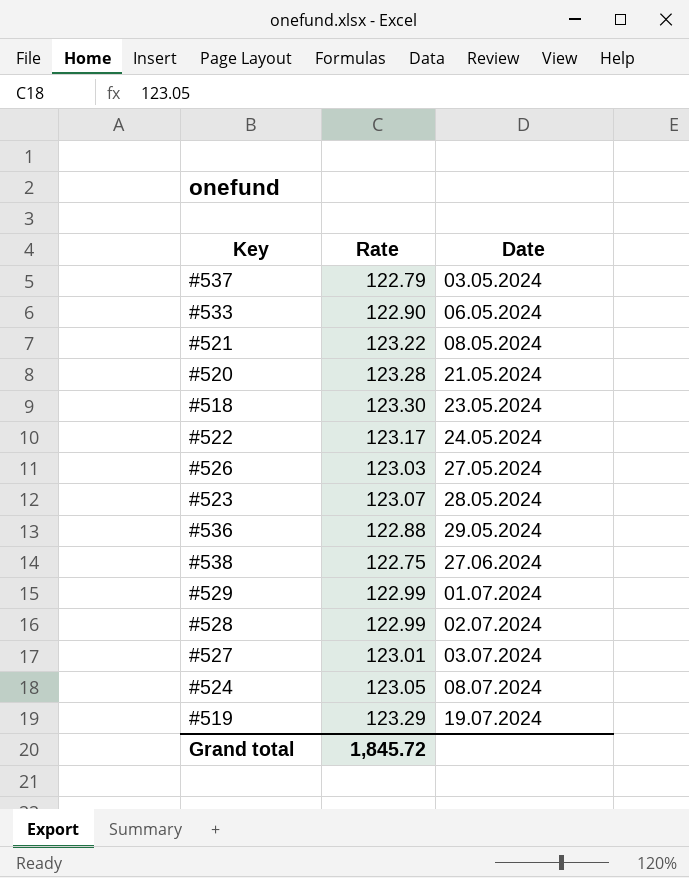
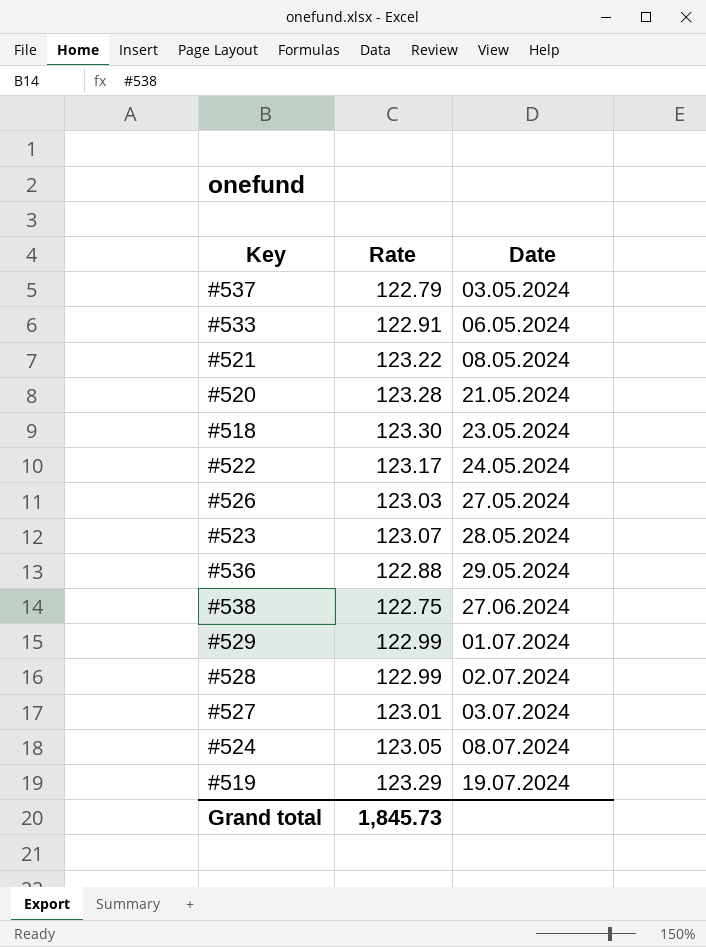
#533 | Rate: 122.90 -> 122.91
Grand total | Rate: 1,845.72 -> 1,845.73

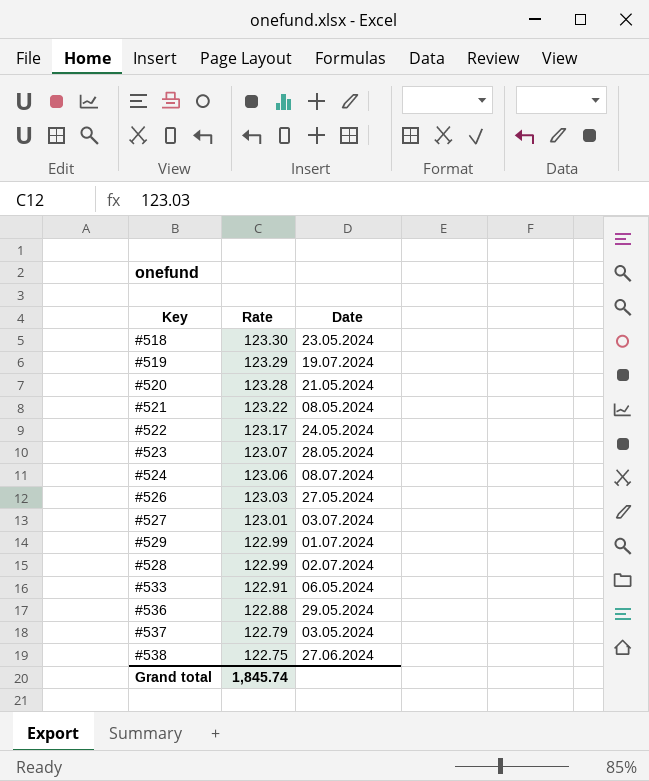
row order: Date ascending -> Rate descending
#524 | Rate: 123.05 -> 123.06
Grand total | Rate: 1,845.73 -> 1,845.74

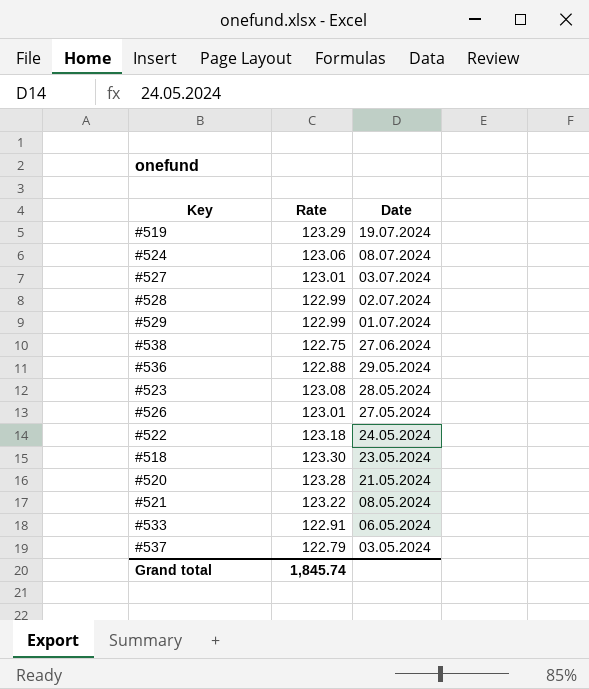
row order: Rate descending -> Date descending
#523 | Rate: 123.07 -> 123.08
#526 | Rate: 123.03 -> 123.01
#522 | Rate: 123.17 -> 123.18

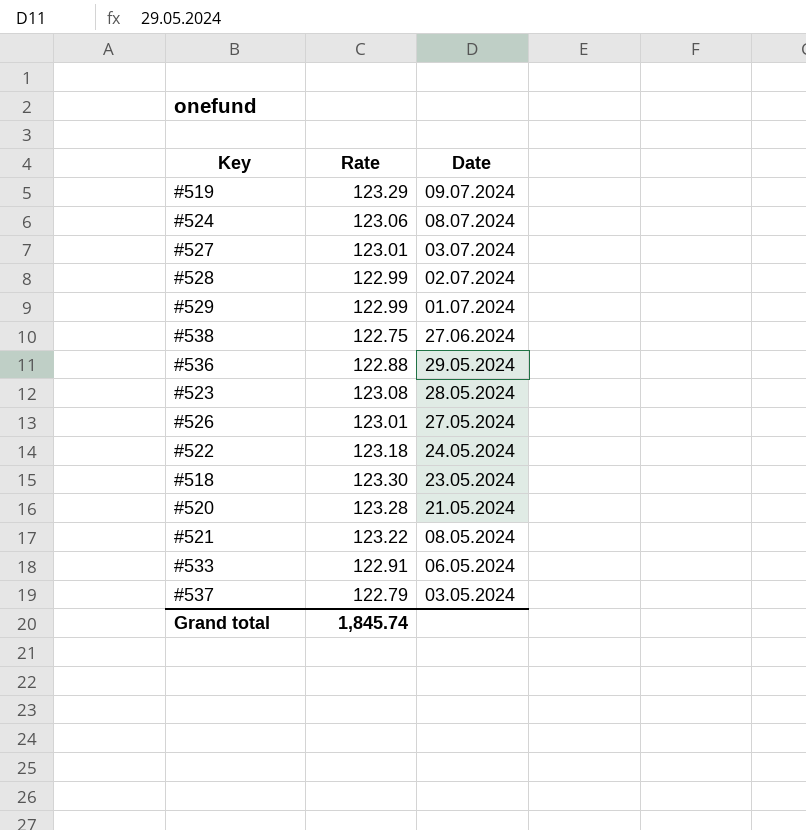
#519 | Date: 19.07.2024 -> 09.07.2024

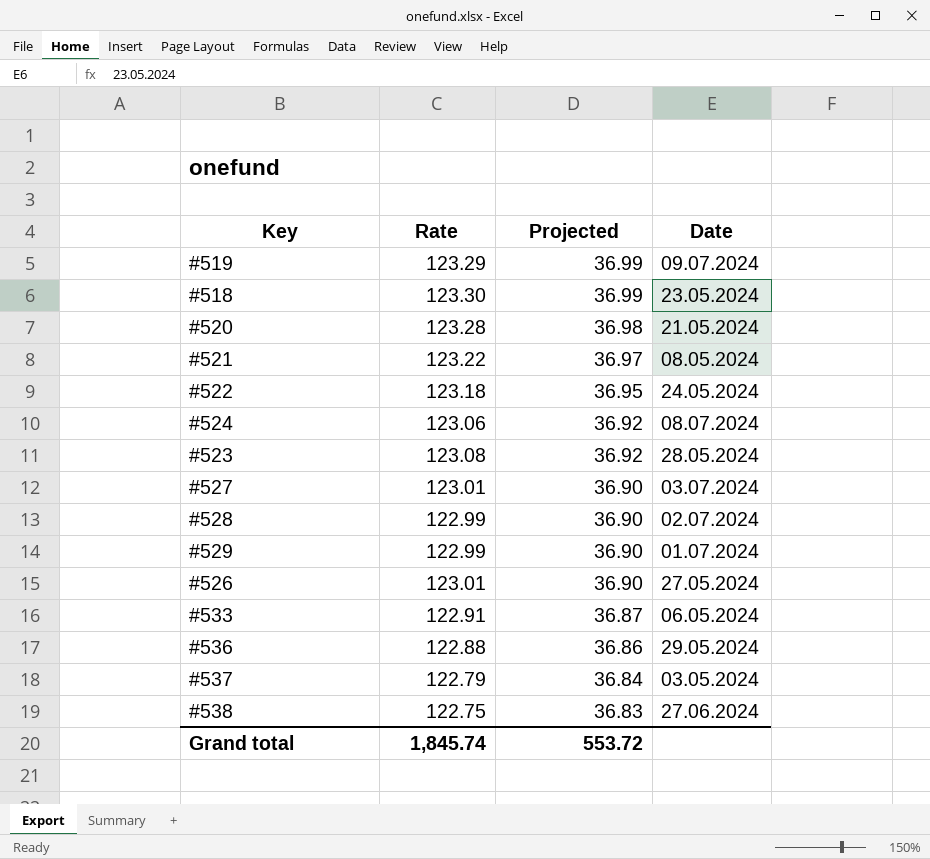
row order: Date descending -> Projected descending
column Projected | formula: none -> [Rate] * 0.3

